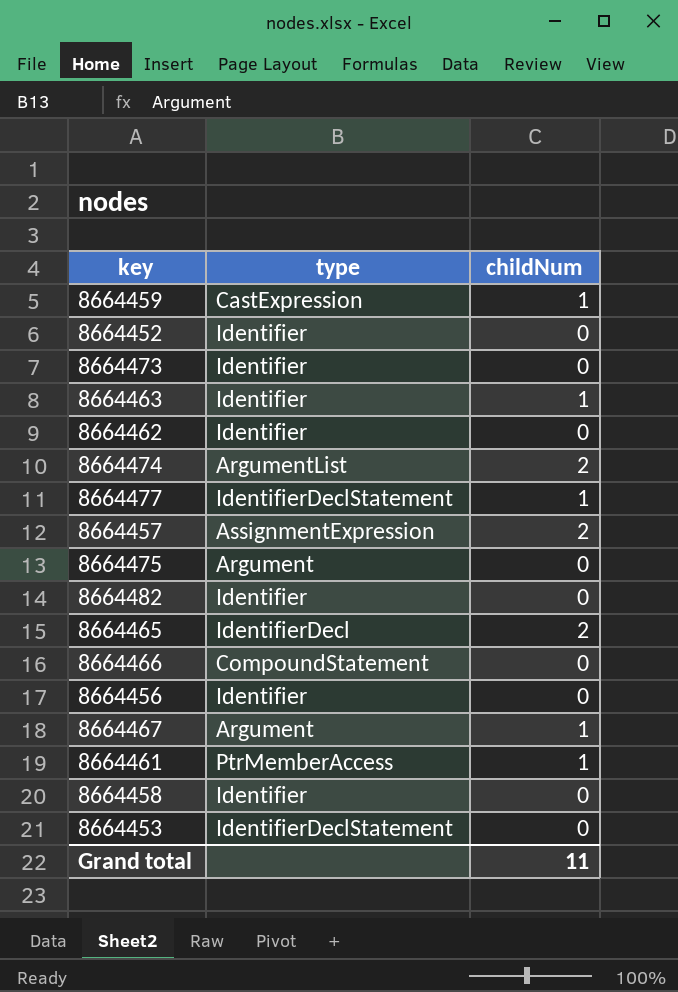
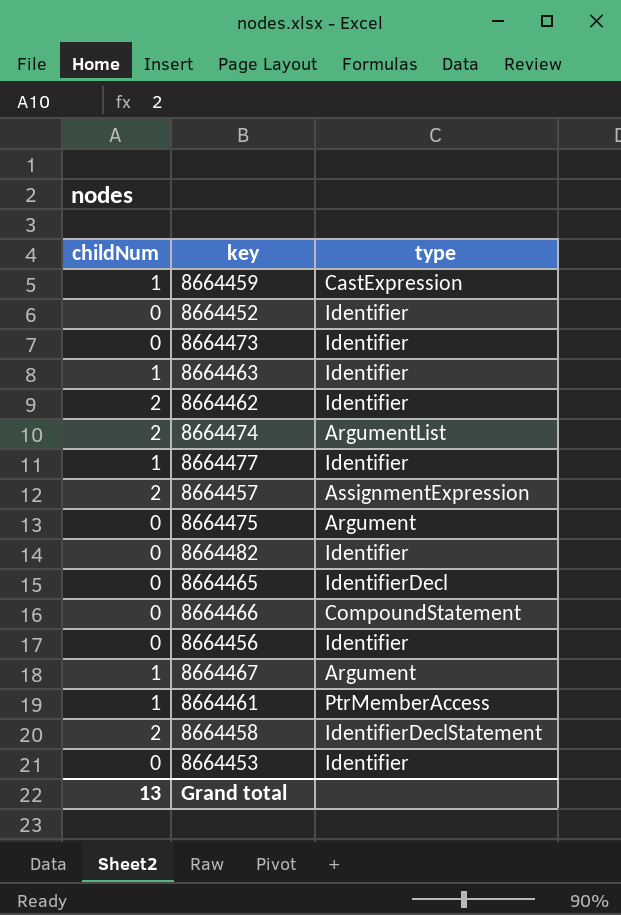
column childNum | position: 3 -> 1
8664462 | childNum: 0 -> 2
8664477 | type: IdentifierDeclStatement -> Identifier
8664465 | childNum: 2 -> 0
8664458 | childNum: 0 -> 2
8664458 | type: Identifier -> IdentifierDeclStatement
8664453 | type: IdentifierDeclStatement -> Identifier
Grand total | childNum: 11 -> 13

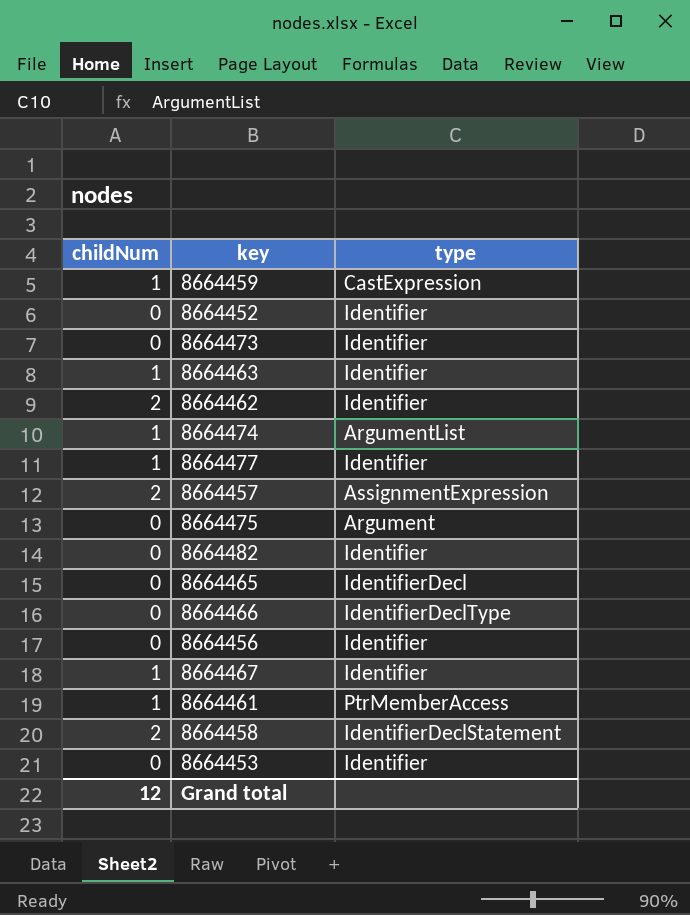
8664474 | childNum: 2 -> 1
8664466 | type: CompoundStatement -> IdentifierDeclType
8664467 | type: Argument -> Identifier
Grand total | childNum: 13 -> 12

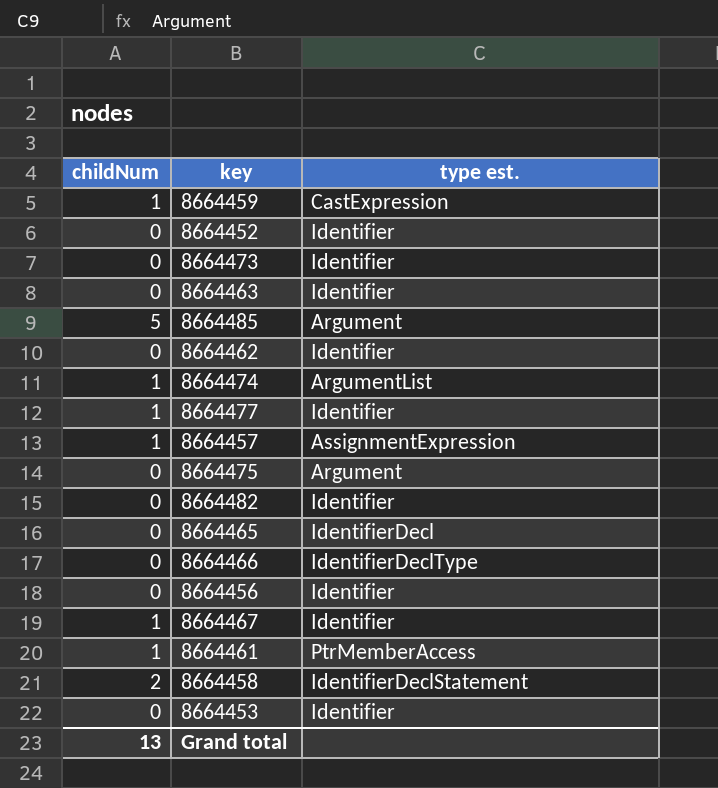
column name: type -> type est.
8664463 | childNum: 1 -> 0
row 8664485: none -> 5 | Argument
8664462 | childNum: 2 -> 0
8664457 | childNum: 2 -> 1
Grand total | childNum: 12 -> 13

